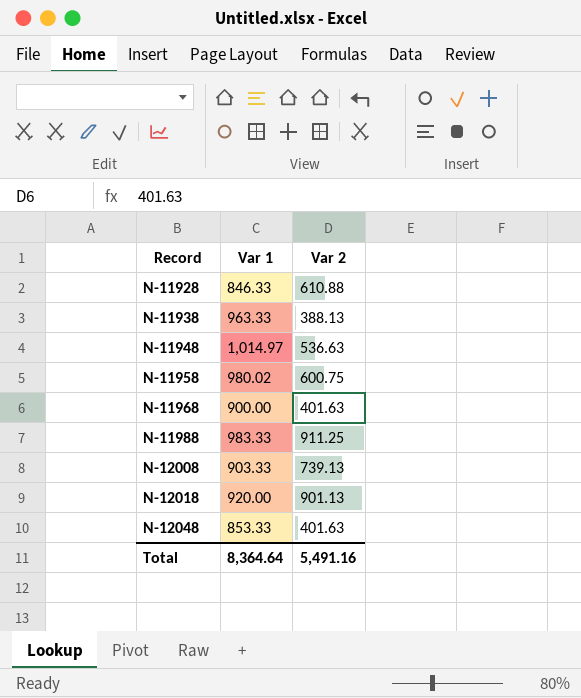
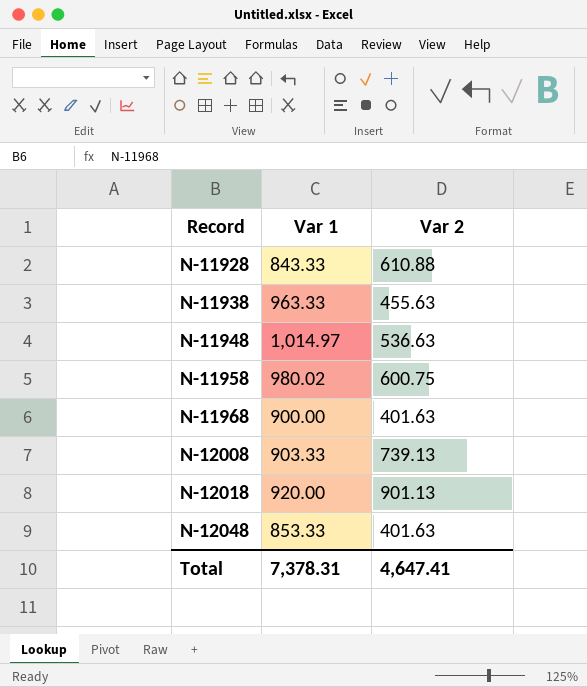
row N-11988: 983.33 | 911.25 -> none
N-11928 | Var 1: 846.33 -> 843.33
N-11938 | Var 2: 388.13 -> 455.63
Total | Var 1: 8,364.64 -> 7,378.31
Total | Var 2: 5,491.16 -> 4,647.41

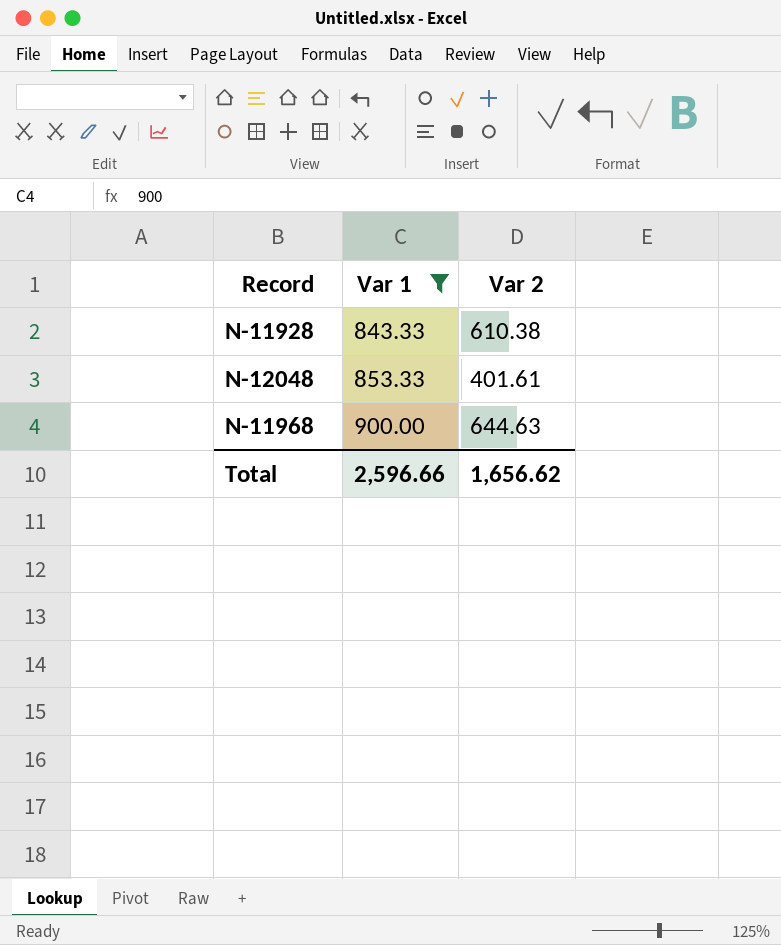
filter: none -> Var 1 <= 900.00
row order: Record ascending -> Var 1 ascending
N-11928 | Var 2: 610.88 -> 610.38
N-12048 | Var 2: 401.63 -> 401.61
N-11968 | Var 2: 401.63 -> 644.63
Total | Var 1: 7,378.31 -> 2,596.66
Total | Var 2: 4,647.41 -> 1,656.62

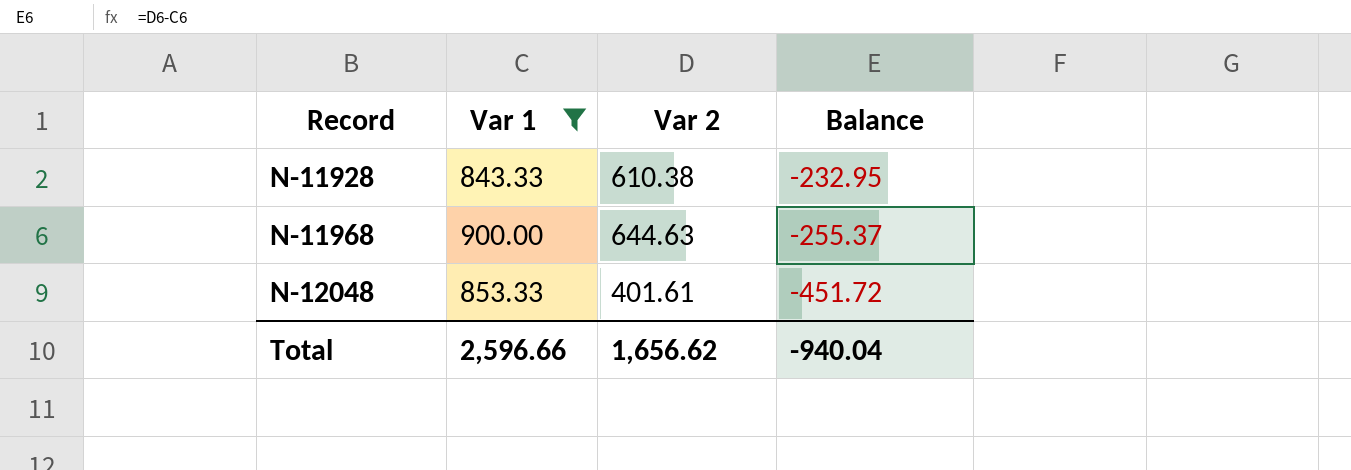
row order: Var 1 ascending -> Record ascending
column Balance | formula: none -> [Var 2] - [Var 1]

